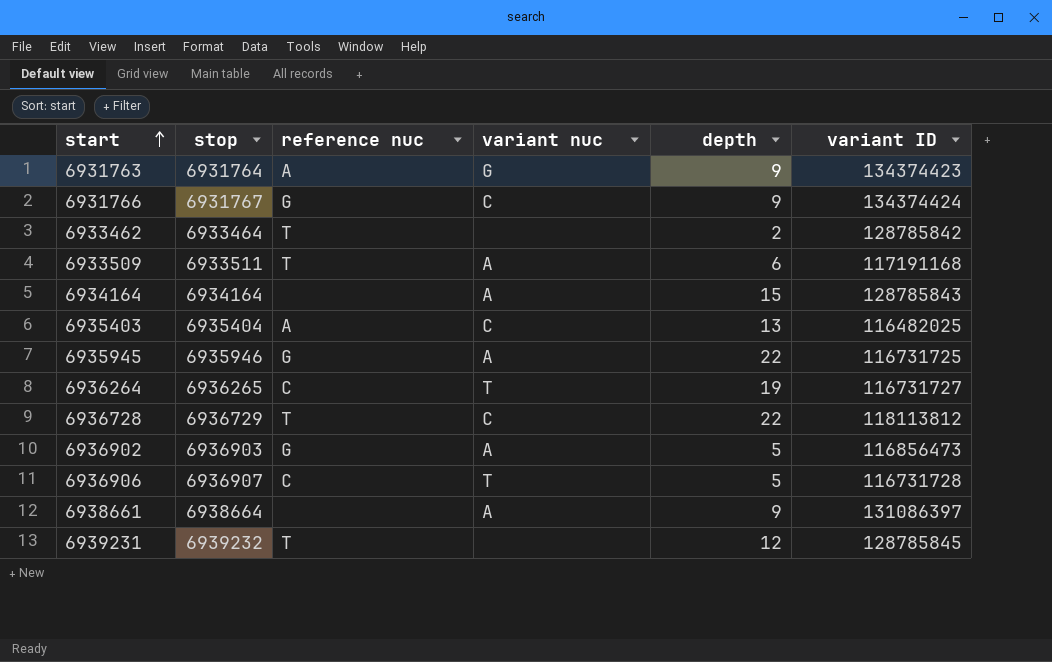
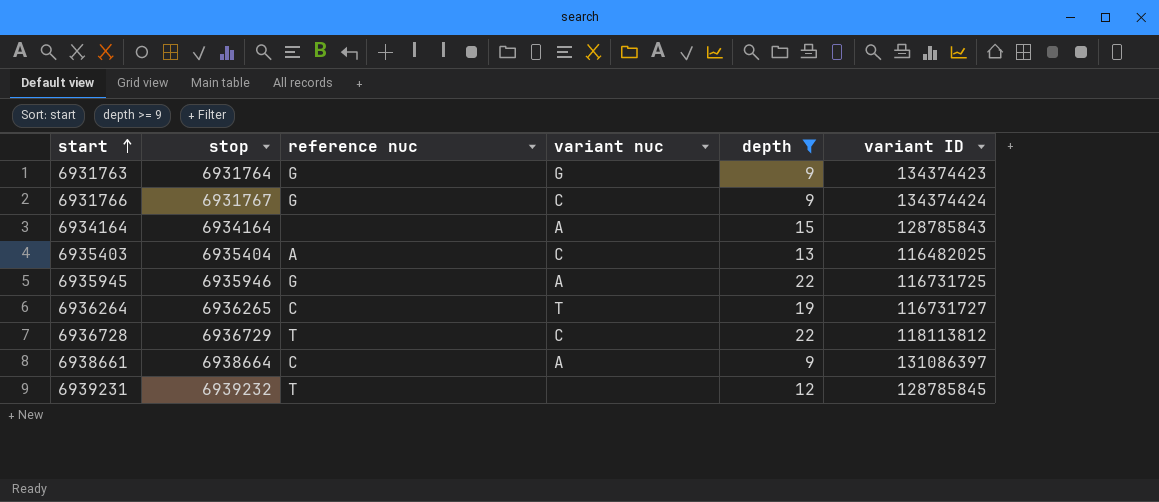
filter: none -> depth >= 9
6931763 | reference nuc: A -> G
6938661 | reference nuc: none -> C

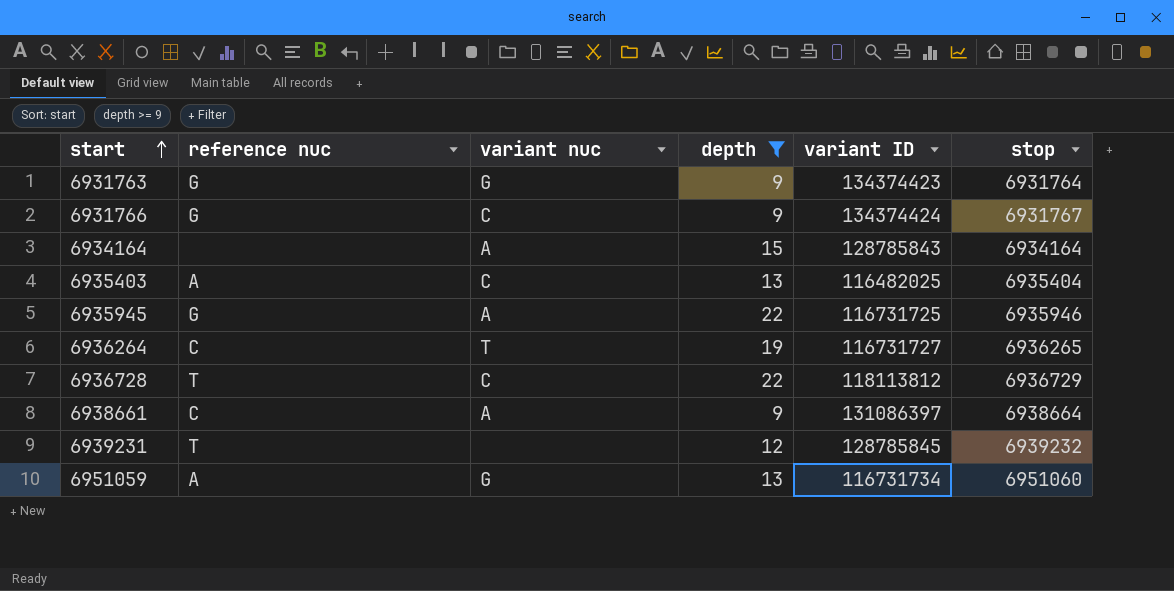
column stop | position: 2 -> 6
row 6951059: none -> A | G | 13 | 116731734 | 6951060

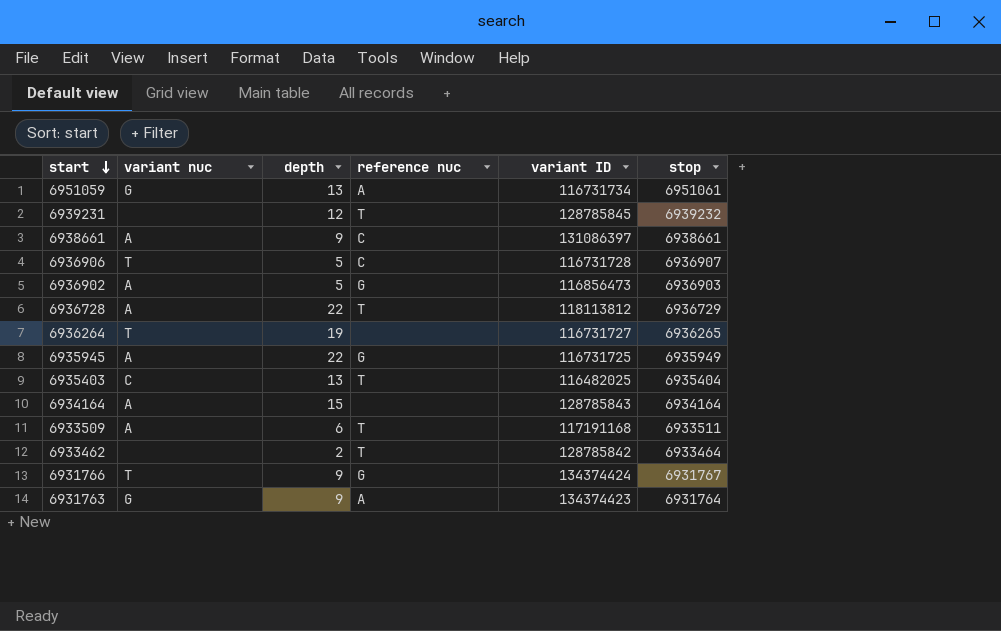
filter: depth >= 9 -> none
row order: start ascending -> start descending
column reference nuc | position: 2 -> 4
6951059 | stop: 6951060 -> 6951061
6938661 | stop: 6938664 -> 6938661
6936728 | variant nuc: C -> A
6936264 | reference nuc: C -> none
6935945 | stop: 6935946 -> 6935949
6935403 | reference nuc: A -> T
6931766 | variant nuc: C -> T
6931763 | reference nuc: G -> A

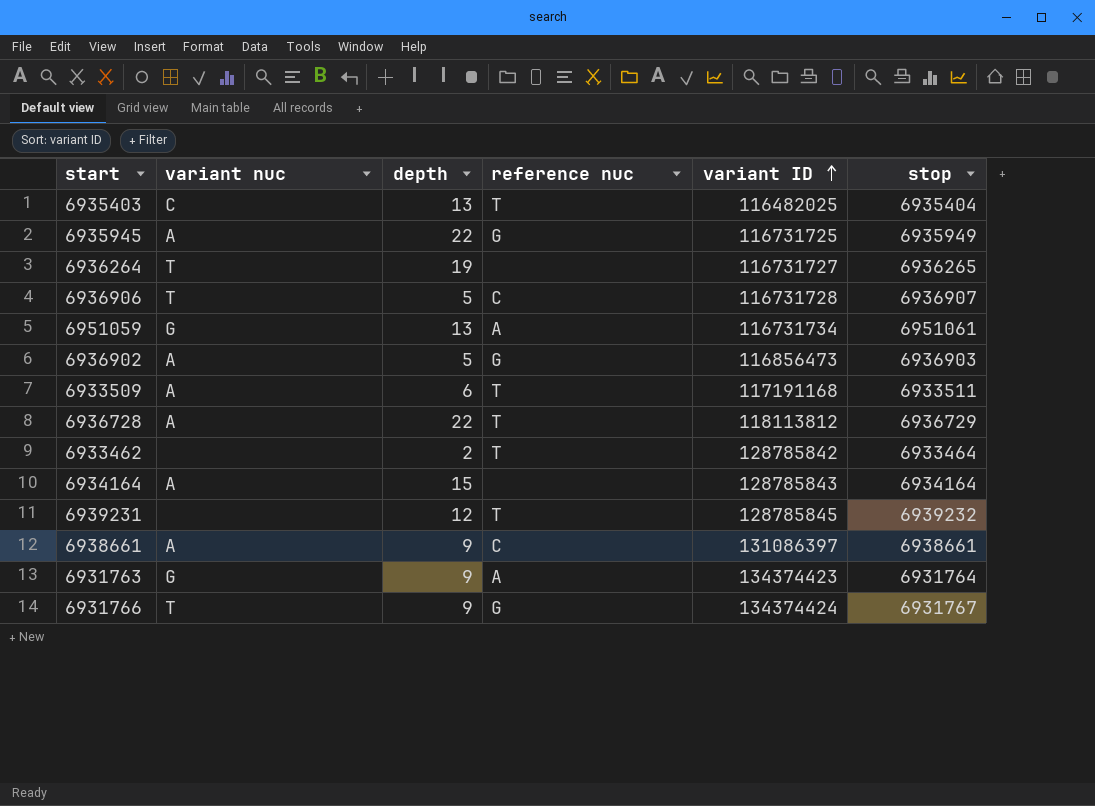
row order: start descending -> variant ID ascending

